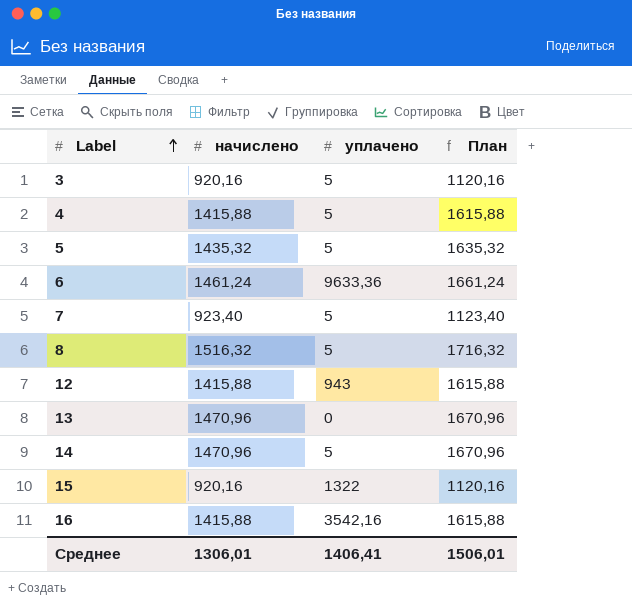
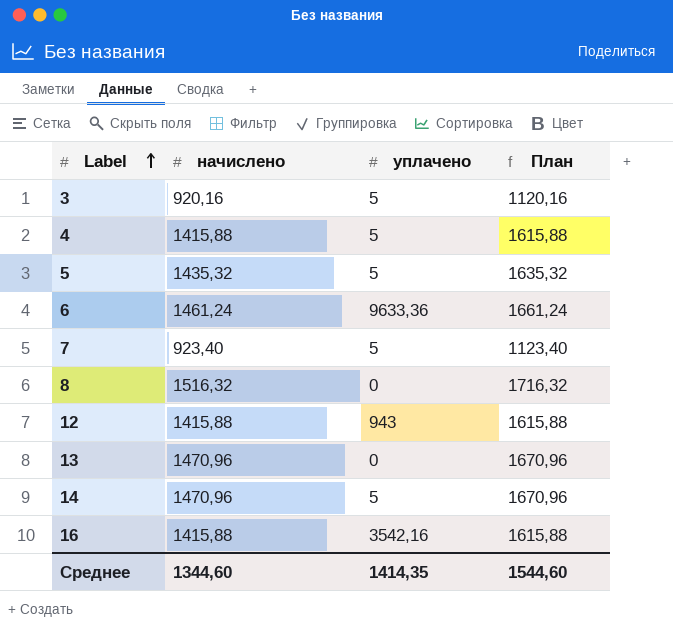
row 15: 920,16 | 1322 | 1120,16 -> none
8 | уплачено: 5 -> 0
Среднее | начислено: 1306,01 -> 1344,60
Среднее | уплачено: 1406,41 -> 1414,35
Среднее | План: 1506,01 -> 1544,60

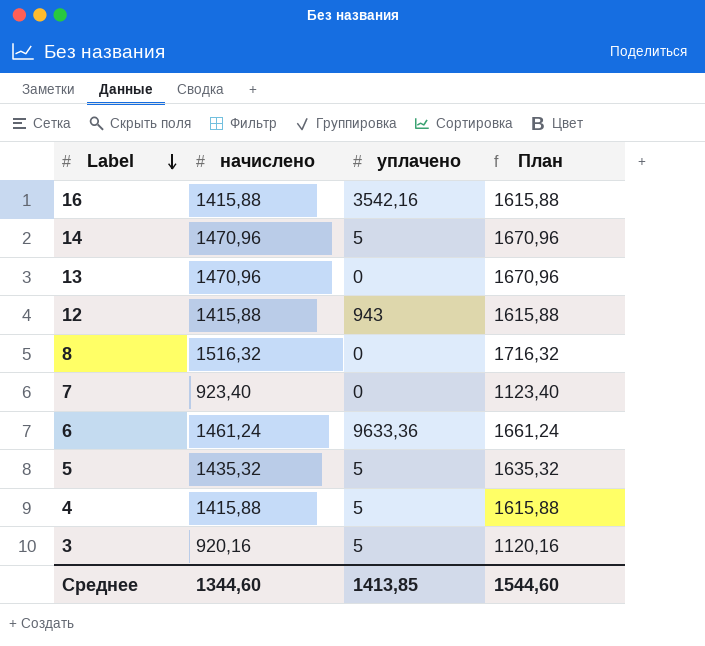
row order: Label ascending -> Label descending
7 | уплачено: 5 -> 0
Среднее | уплачено: 1414,35 -> 1413,85

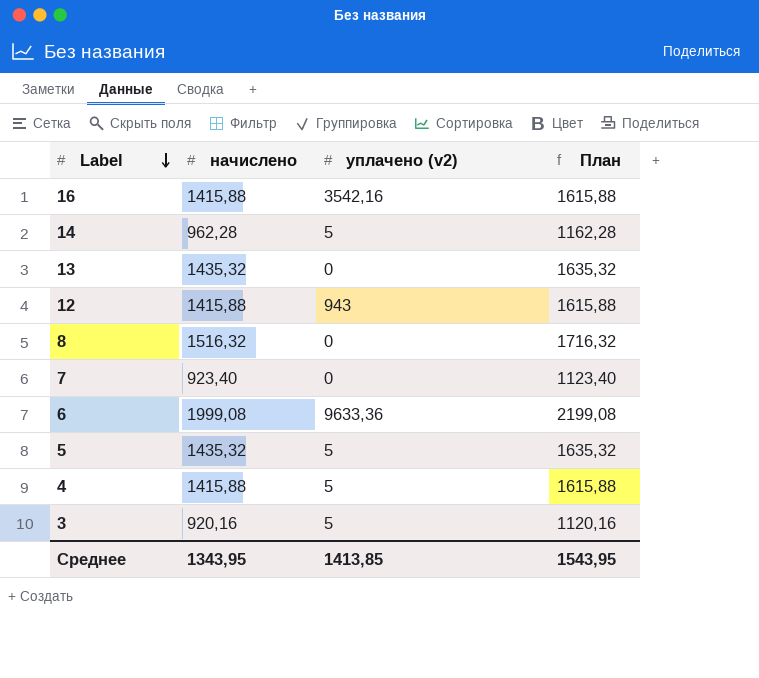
column name: уплачено -> уплачено (v2)
14 | начислено: 1470,96 -> 962,28
14 | План: 1670,96 -> 1162,28
13 | начислено: 1470,96 -> 1435,32
13 | План: 1670,96 -> 1635,32
6 | начислено: 1461,24 -> 1999,08
6 | План: 1661,24 -> 2199,08
Среднее | начислено: 1344,60 -> 1343,95
Среднее | План: 1544,60 -> 1543,95

